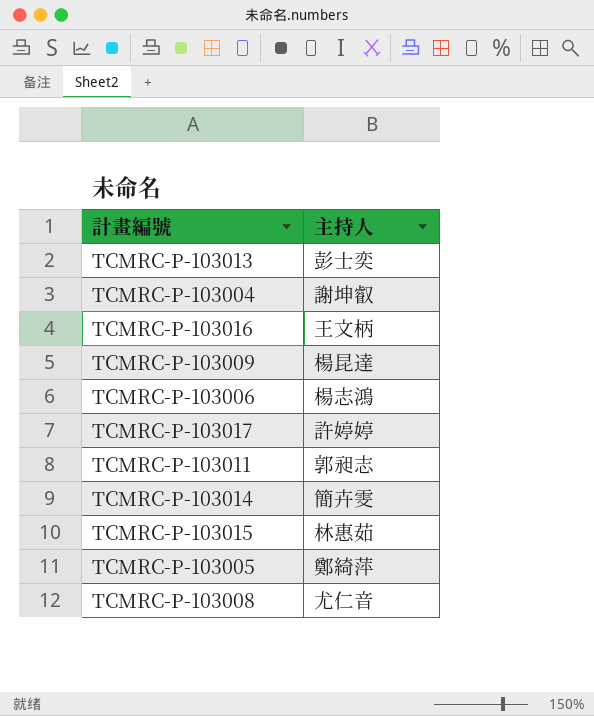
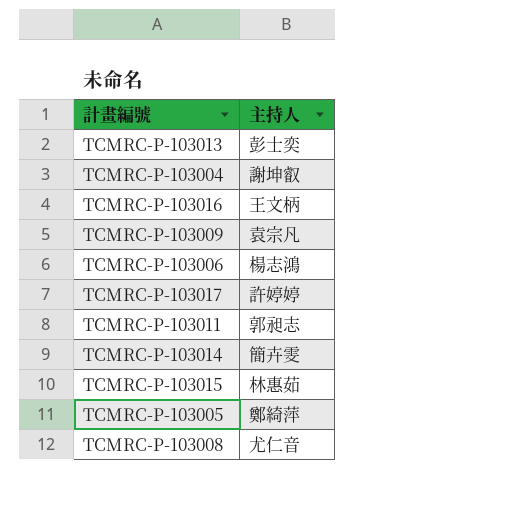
TCMRC-P-103009 | 主持人: 楊昆達 -> 袁宗凡

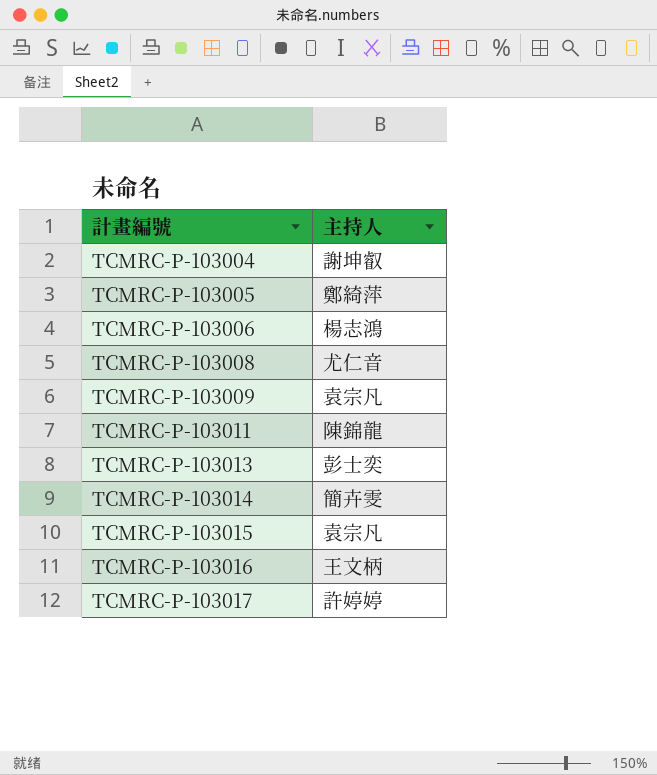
row order: none -> 計畫編號 ascending
TCMRC-P-103011 | 主持人: 郭昶志 -> 陳錦龍
TCMRC-P-103015 | 主持人: 林惠茹 -> 袁宗凡

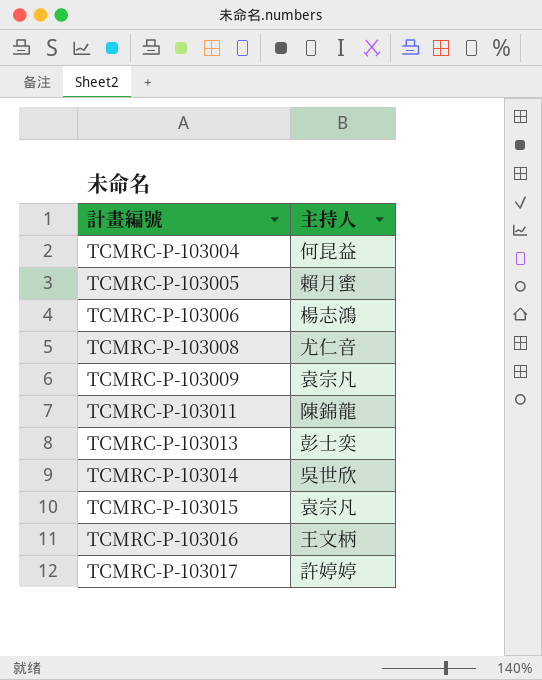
TCMRC-P-103004 | 主持人: 謝坤叡 -> 何昆益
TCMRC-P-103005 | 主持人: 鄭綺萍 -> 賴月蜜
TCMRC-P-103014 | 主持人: 簡卉雯 -> 吳世欣

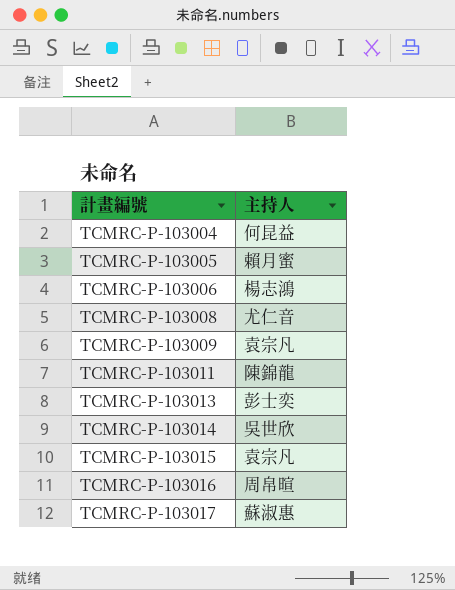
TCMRC-P-103016 | 主持人: 王文柄 -> 周帛暄
TCMRC-P-103017 | 主持人: 許婷婷 -> 蘇淑惠

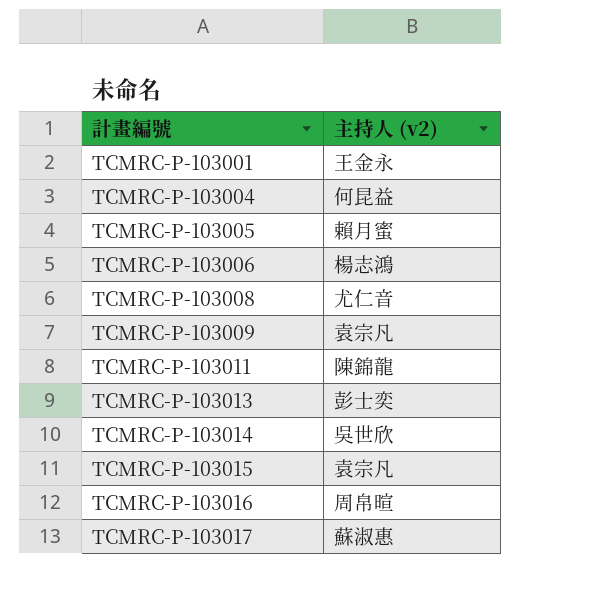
column name: 主持人 -> 主持人 (v2)
row TCMRC-P-103001: none -> 王金永

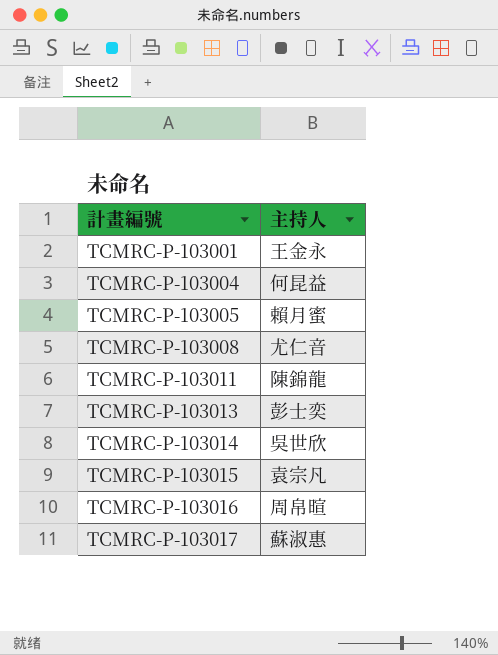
column name: 主持人 (v2) -> 主持人
row TCMRC-P-103006: 楊志鴻 -> none
row TCMRC-P-103009: 袁宗凡 -> none

